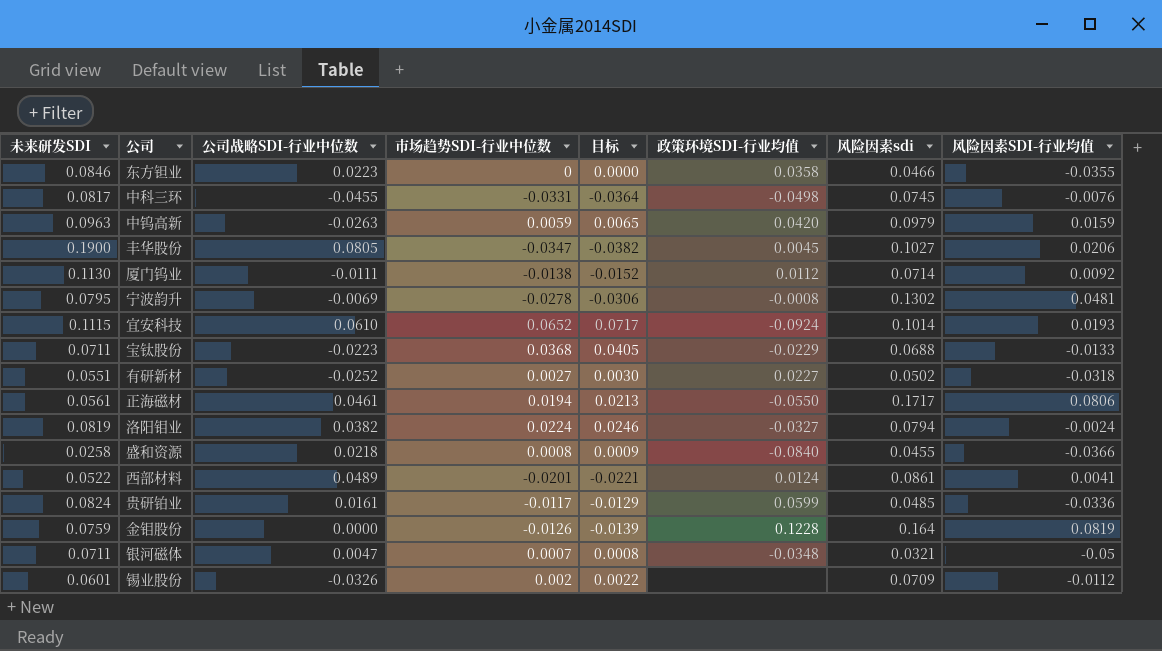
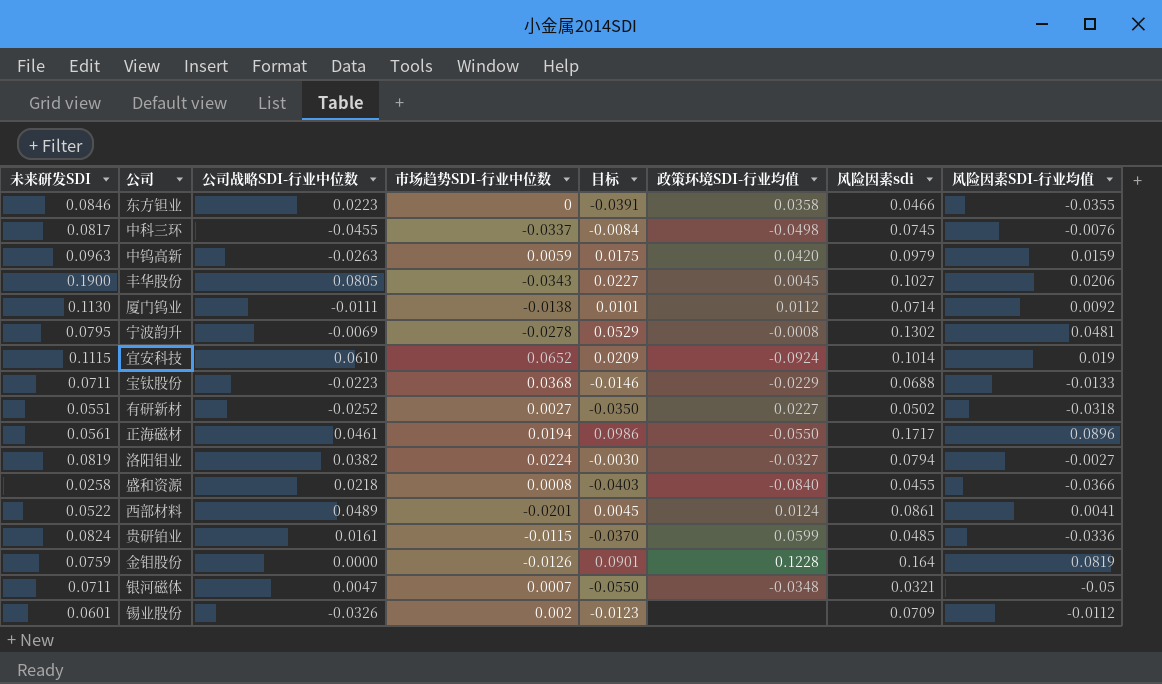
column 目标 | formula: [市场趋势SDI-行业中位数] * 1.1 -> [风险因素SDI-行业均值] * 1.1
中科三环 | 市场趋势SDI-行业中位数: -0.0331 -> -0.0337
丰华股份 | 市场趋势SDI-行业中位数: -0.0347 -> -0.0343
宜安科技 | 风险因素SDI-行业均值: 0.0193 -> 0.019
正海磁材 | 风险因素SDI-行业均值: 0.0806 -> 0.0896
洛阳钼业 | 风险因素SDI-行业均值: -0.0024 -> -0.0027
贵研铂业 | 市场趋势SDI-行业中位数: -0.0117 -> -0.0115

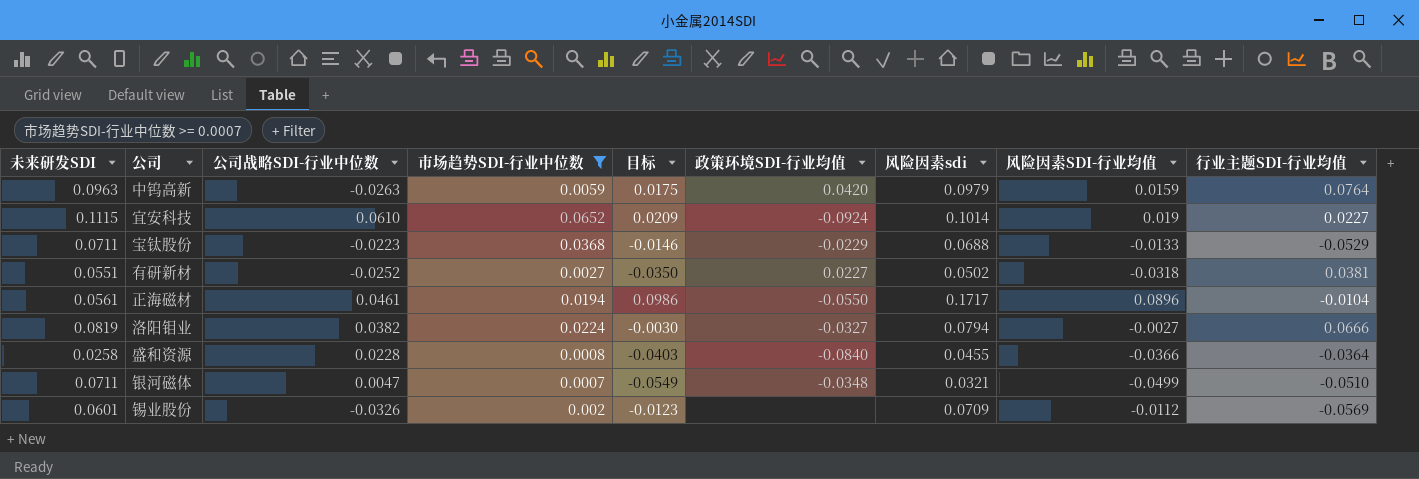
filter: none -> 市场趋势SDI-行业中位数 >= 0.0007
column 行业主题SDI-行业均值 | position: none -> 9
盛和资源 | 公司战略SDI-行业中位数: 0.0218 -> 0.0228
银河磁体 | 目标: -0.0550 -> -0.0549
银河磁体 | 风险因素SDI-行业均值: -0.05 -> -0.0499

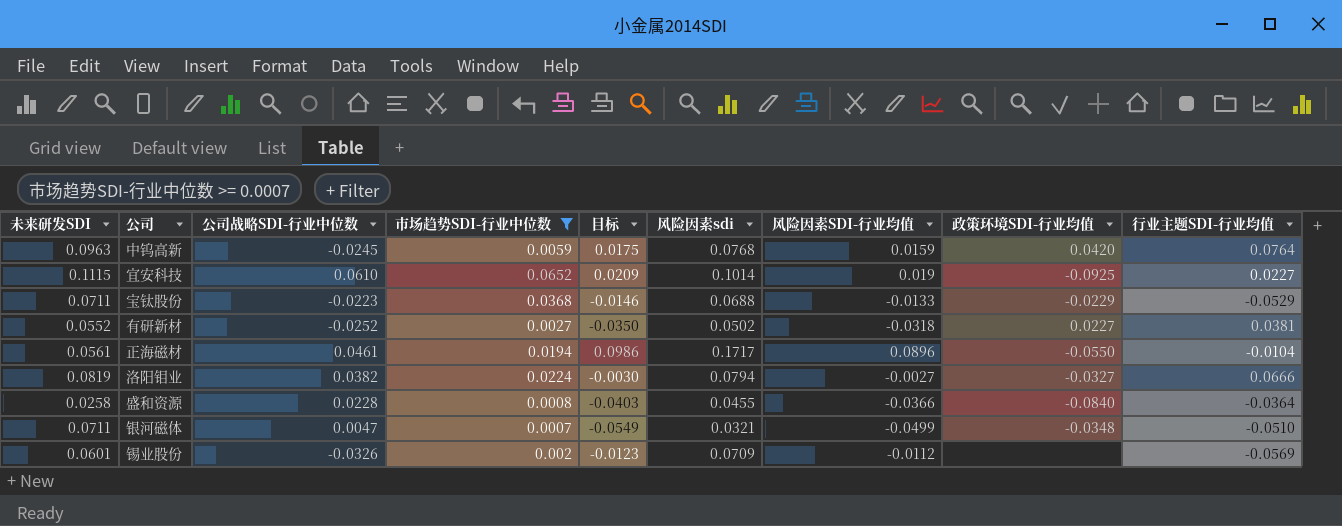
column 政策环境SDI-行业均值 | position: 6 -> 8
中钨高新 | 公司战略SDI-行业中位数: -0.0263 -> -0.0245
中钨高新 | 风险因素sdi: 0.0979 -> 0.0768
宜安科技 | 政策环境SDI-行业均值: -0.0924 -> -0.0925
有研新材 | 未来研发SDI: 0.0551 -> 0.0552

